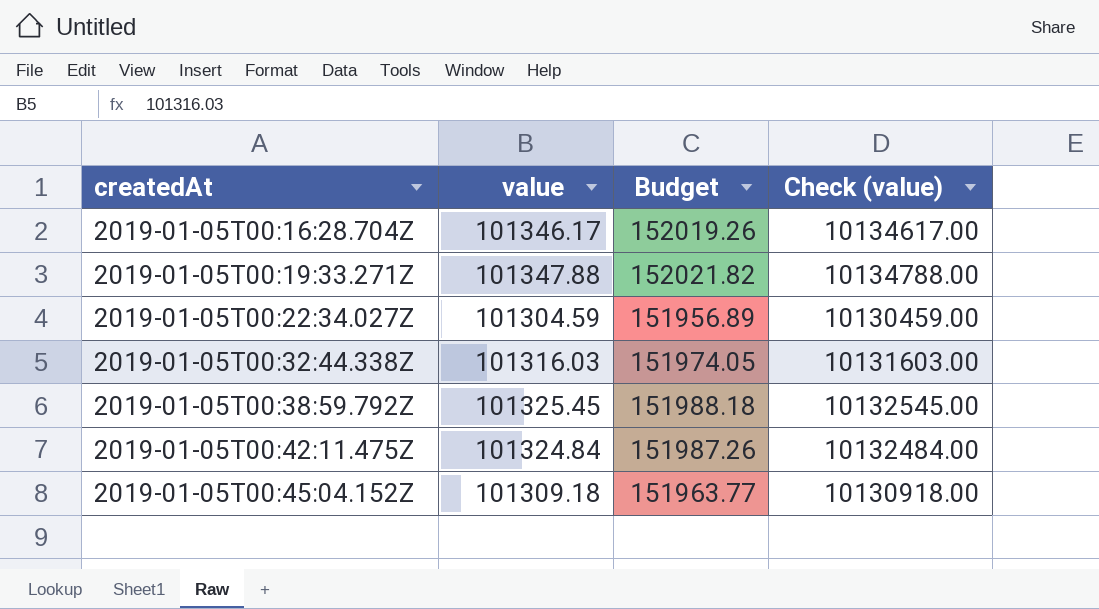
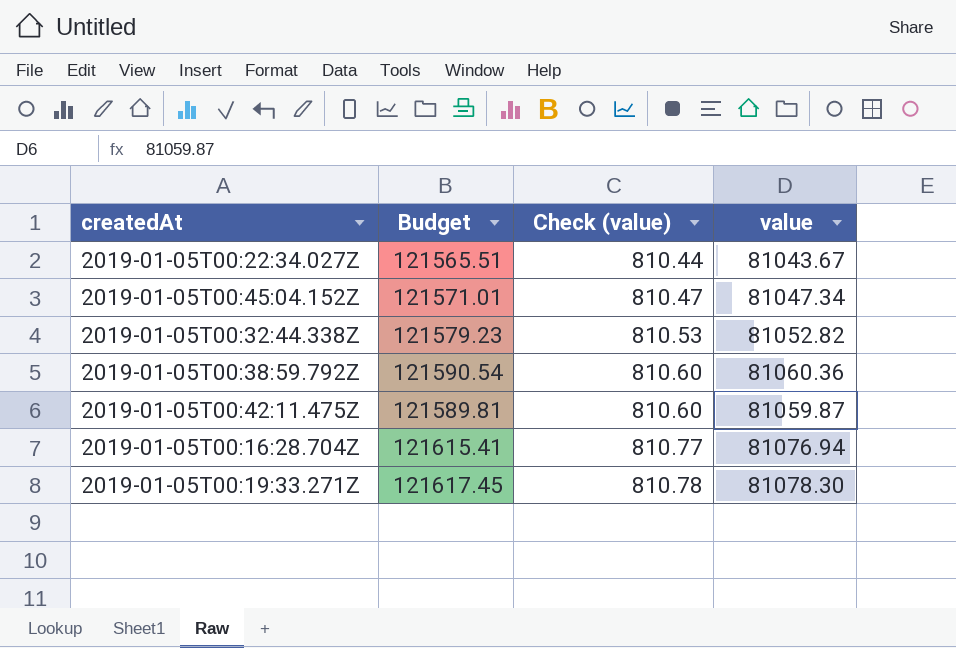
row order: createdAt ascending -> Check (value) ascending
column Check (value) | formula: [value] * 100 -> [value] * 0.01
column value | position: 2 -> 4
2019-01-05T00:22:34.027Z | Budget: 151956.89 -> 121565.51
2019-01-05T00:22:34.027Z | value: 101304.59 -> 81043.67
2019-01-05T00:45:04.152Z | Budget: 151963.77 -> 121571.01
2019-01-05T00:45:04.152Z | value: 101309.18 -> 81047.34
2019-01-05T00:32:44.338Z | Budget: 151974.05 -> 121579.23
2019-01-05T00:32:44.338Z | value: 101316.03 -> 81052.82
2019-01-05T00:38:59.792Z | Budget: 151988.18 -> 121590.54
2019-01-05T00:38:59.792Z | value: 101325.45 -> 81060.36
2019-01-05T00:42:11.475Z | Budget: 151987.26 -> 121589.81
2019-01-05T00:42:11.475Z | value: 101324.84 -> 81059.87
2019-01-05T00:16:28.704Z | Budget: 152019.26 -> 121615.41
2019-01-05T00:16:28.704Z | value: 101346.17 -> 81076.94
2019-01-05T00:19:33.271Z | Budget: 152021.82 -> 121617.45
2019-01-05T00:19:33.271Z | value: 101347.88 -> 81078.30

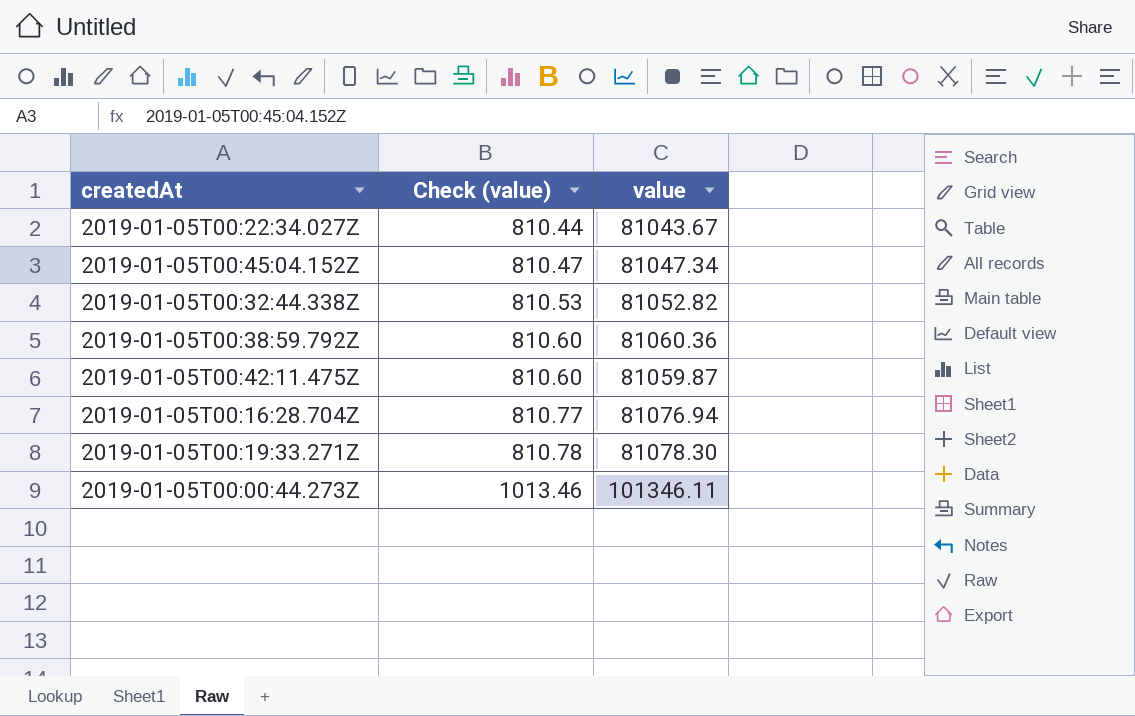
column Budget | formula: [value] * 1.5 -> none
row 2019-01-05T00:00:44.273Z: none -> 1013.46 | 101346.11

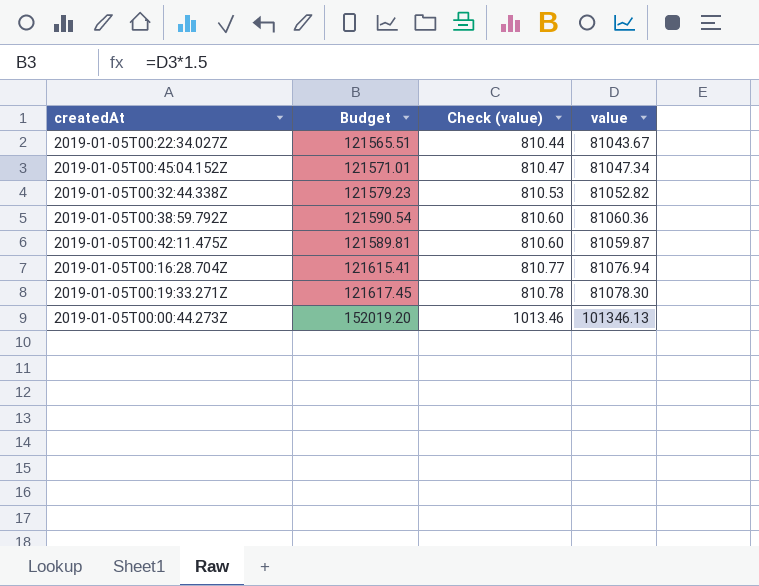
column Budget | formula: none -> [value] * 1.5
2019-01-05T00:00:44.273Z | value: 101346.11 -> 101346.13

